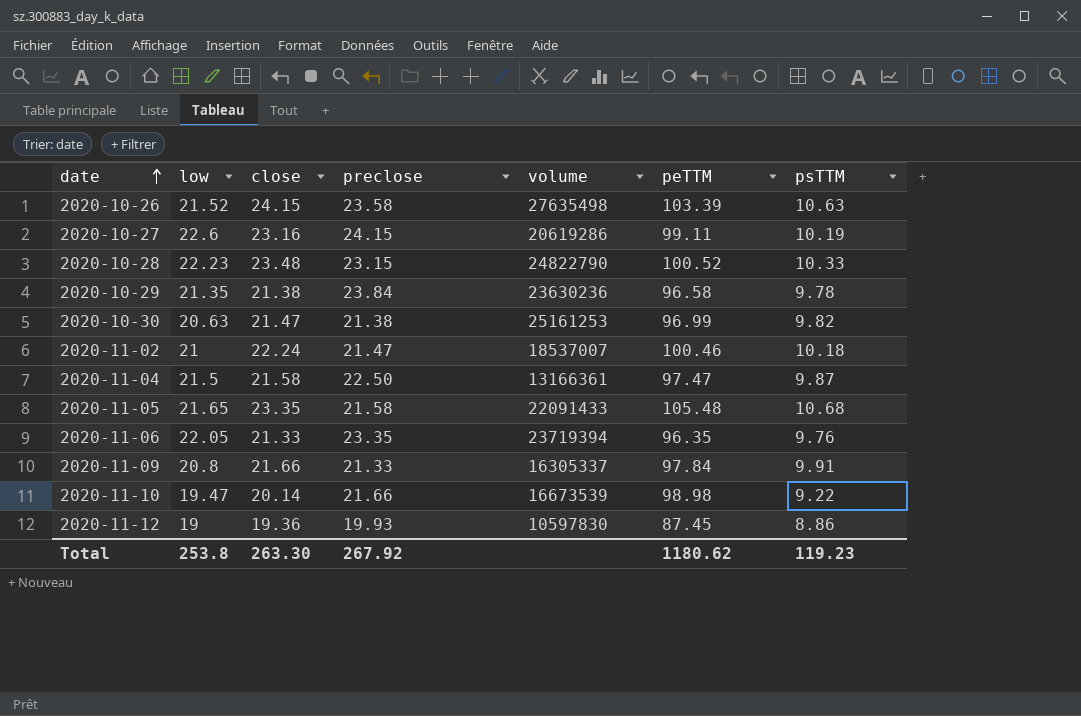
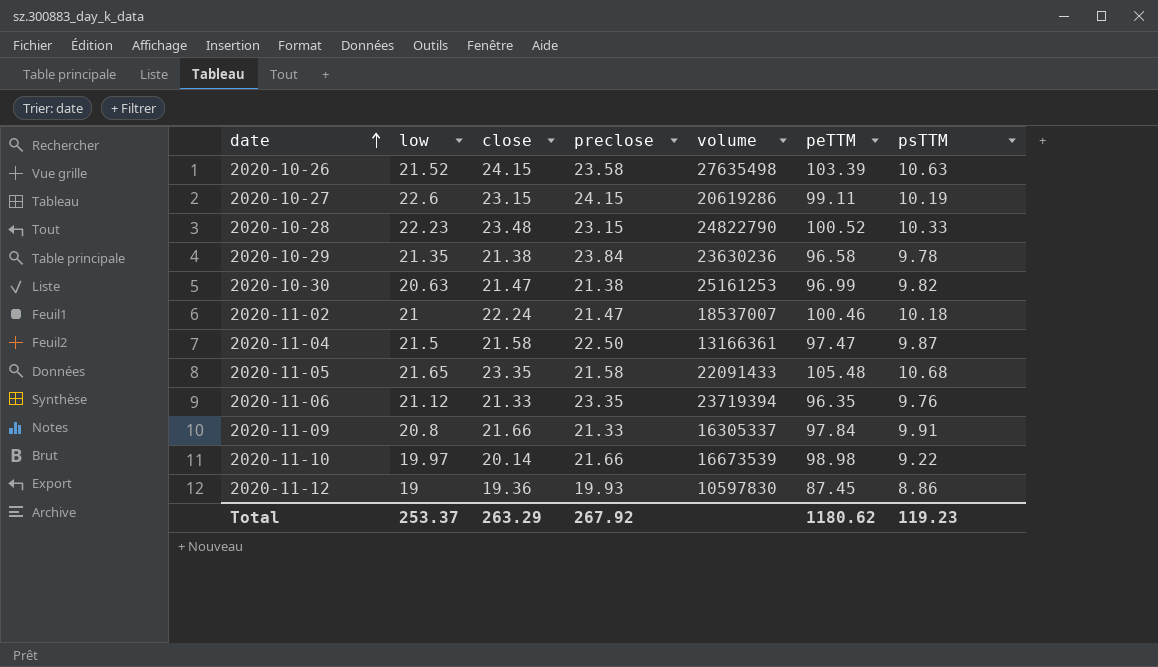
2020-10-27 | close: 23.16 -> 23.15
2020-11-06 | low: 22.05 -> 21.12
2020-11-10 | low: 19.47 -> 19.97
Total | low: 253.8 -> 253.37
Total | close: 263.30 -> 263.29

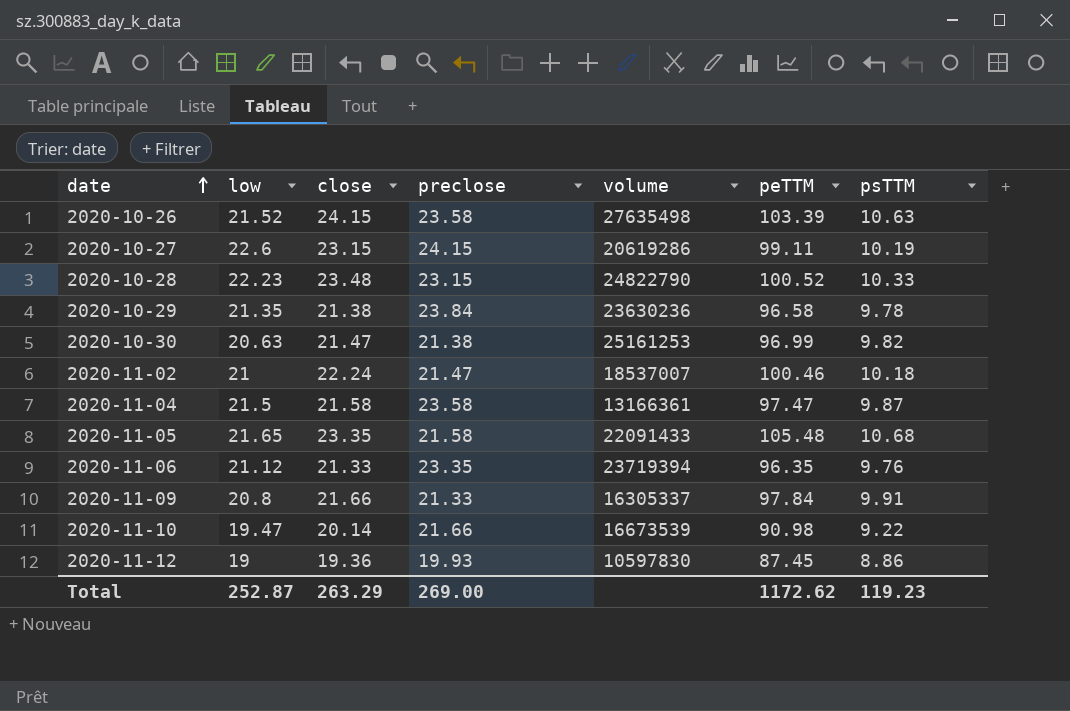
2020-11-04 | preclose: 22.50 -> 23.58
2020-11-10 | low: 19.97 -> 19.47
2020-11-10 | peTTM: 98.98 -> 90.98
Total | low: 253.37 -> 252.87
Total | preclose: 267.92 -> 269.00
Total | peTTM: 1180.62 -> 1172.62

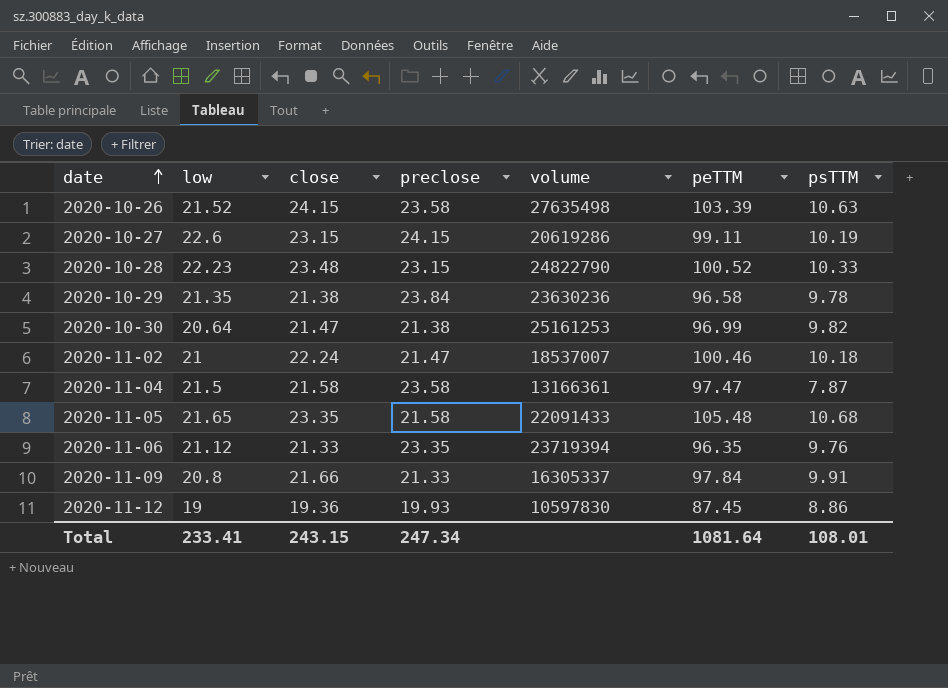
row 2020-11-10: 19.47 | 20.14 | 21.66 | 16673539 | 90.98 | 9.22 -> none
2020-10-30 | low: 20.63 -> 20.64
2020-11-04 | psTTM: 9.87 -> 7.87
Total | low: 252.87 -> 233.41
Total | close: 263.29 -> 243.15
Total | preclose: 269.00 -> 247.34
Total | peTTM: 1172.62 -> 1081.64
Total | psTTM: 119.23 -> 108.01

